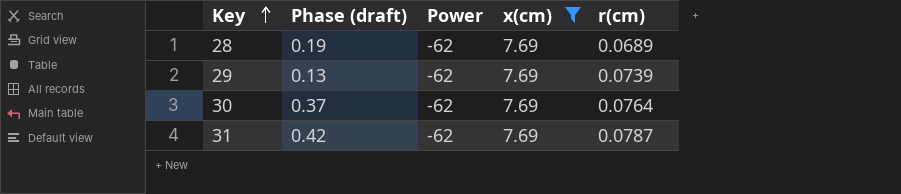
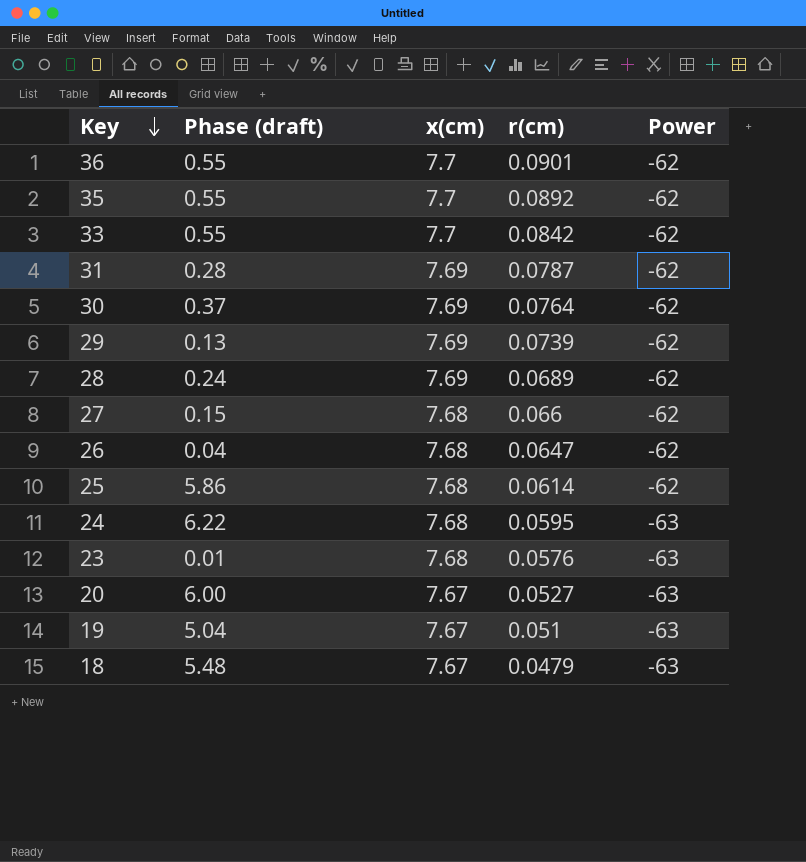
filter: x(cm) = 7.69 -> none
row order: Key ascending -> Key descending
column Power | position: 3 -> 5
31 | Phase (draft): 0.42 -> 0.28
28 | Phase (draft): 0.19 -> 0.24

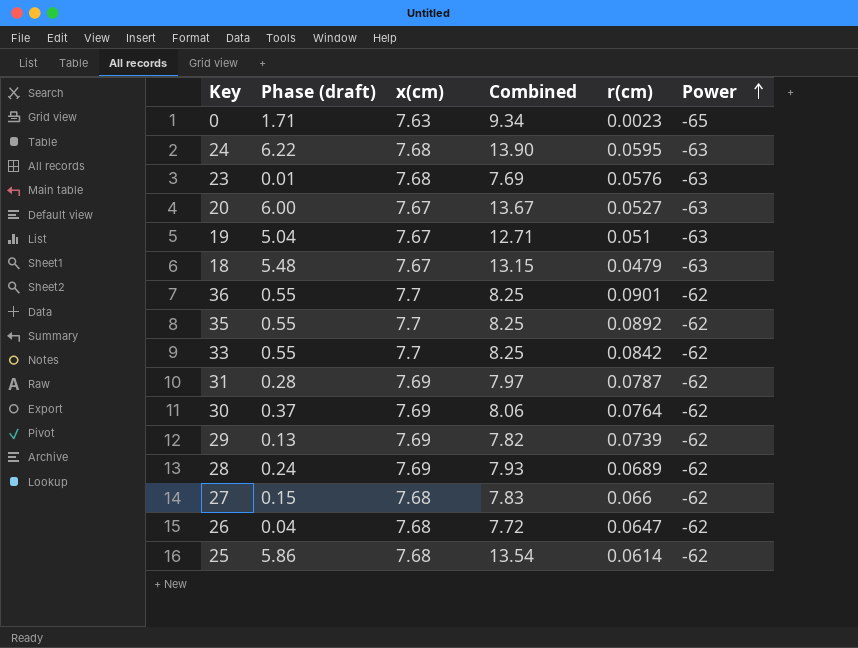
row order: Key descending -> Power ascending
column Combined | formula: none -> [Phase (draft)] + [x(cm)]
row 0: none -> 1.71 | 7.63 | 9.34 | 0.0023 | -65

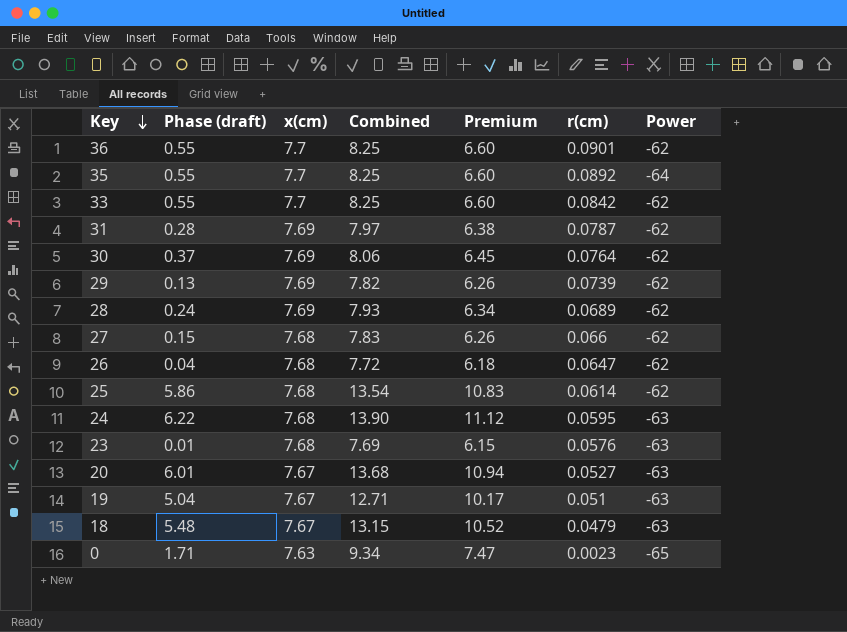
row order: Power ascending -> Key descending
column Premium | formula: none -> [Combined] * 0.8
35 | Power: -62 -> -64
20 | Phase (draft): 6.00 -> 6.01
20 | Combined: 13.67 -> 13.68

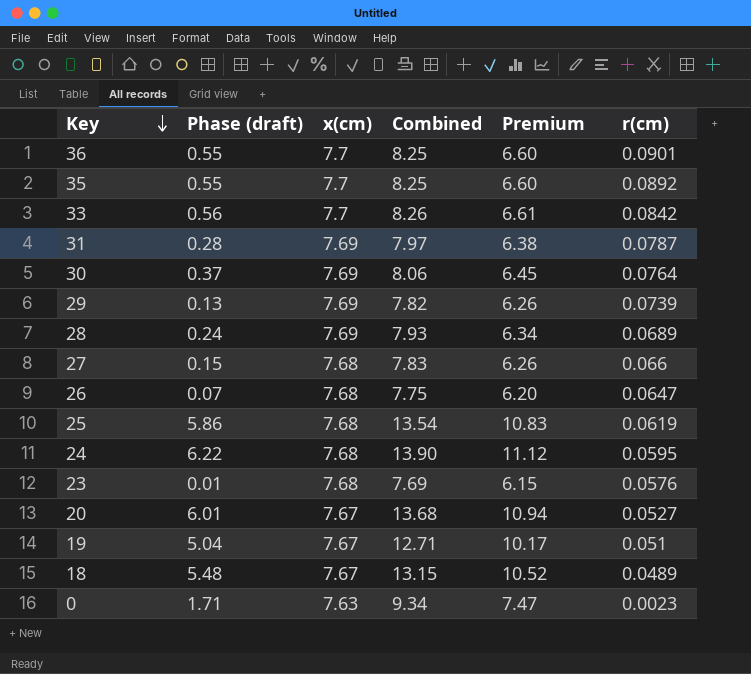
column Power | position: 7 -> none
33 | Phase (draft): 0.55 -> 0.56
33 | Combined: 8.25 -> 8.26
33 | Premium: 6.60 -> 6.61
26 | Phase (draft): 0.04 -> 0.07
26 | Combined: 7.72 -> 7.75
26 | Premium: 6.18 -> 6.20
25 | r(cm): 0.0614 -> 0.0619
18 | r(cm): 0.0479 -> 0.0489

